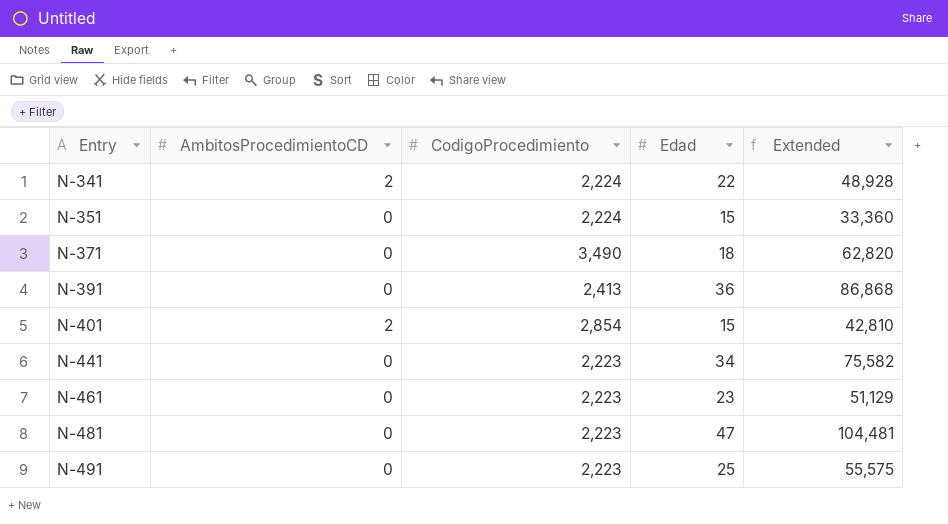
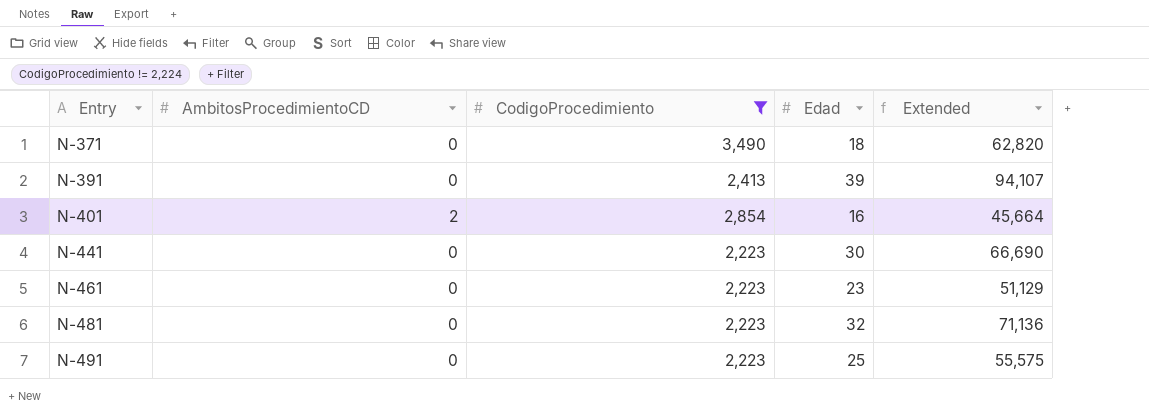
filter: none -> CodigoProcedimiento != 2,224
N-391 | Edad: 36 -> 39
N-391 | Extended: 86,868 -> 94,107
N-401 | Edad: 15 -> 16
N-401 | Extended: 42,810 -> 45,664
N-441 | Edad: 34 -> 30
N-441 | Extended: 75,582 -> 66,690
N-481 | Edad: 47 -> 32
N-481 | Extended: 104,481 -> 71,136

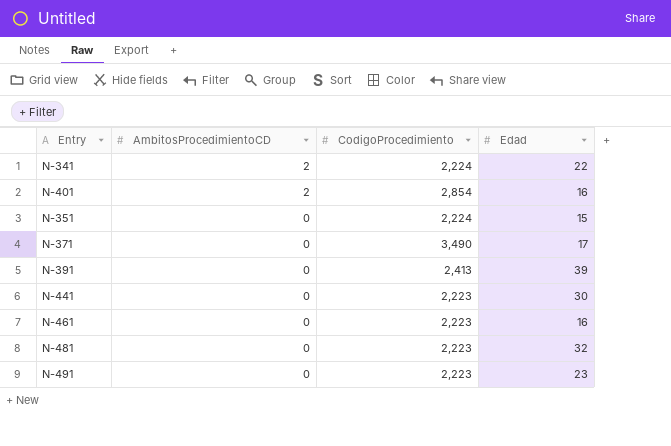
filter: CodigoProcedimiento != 2,224 -> none
row order: Entry ascending -> AmbitosProcedimientoCD descending
column Extended | formula: [CodigoProcedimiento] * [Edad] -> none
N-371 | Edad: 18 -> 17
N-461 | Edad: 23 -> 16
N-491 | Edad: 25 -> 23

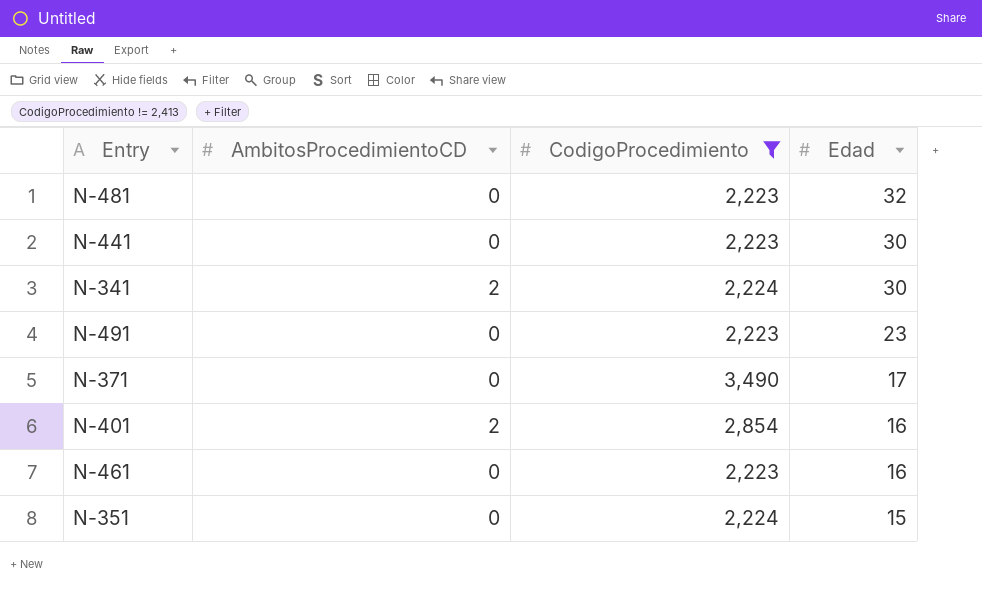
filter: none -> CodigoProcedimiento != 2,413
row order: AmbitosProcedimientoCD descending -> Edad descending
N-341 | Edad: 22 -> 30

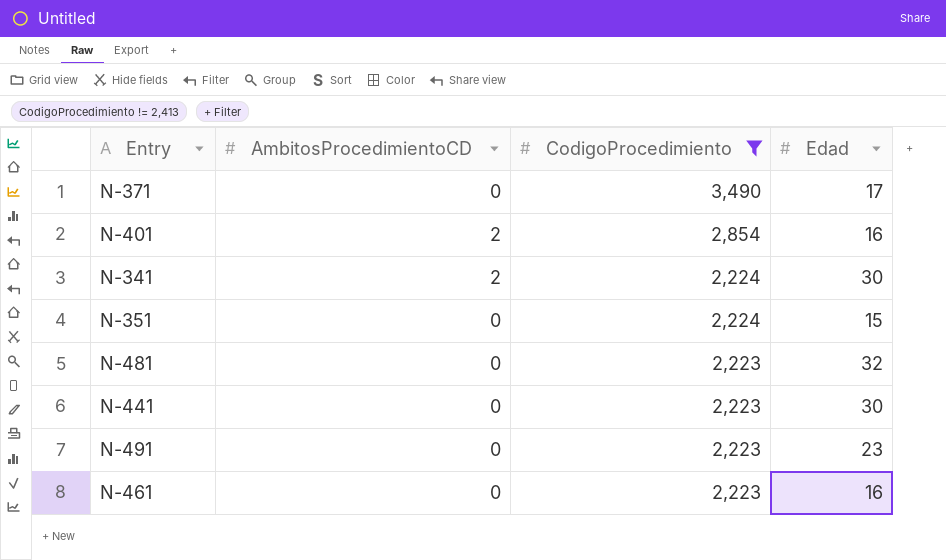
row order: Edad descending -> CodigoProcedimiento descending

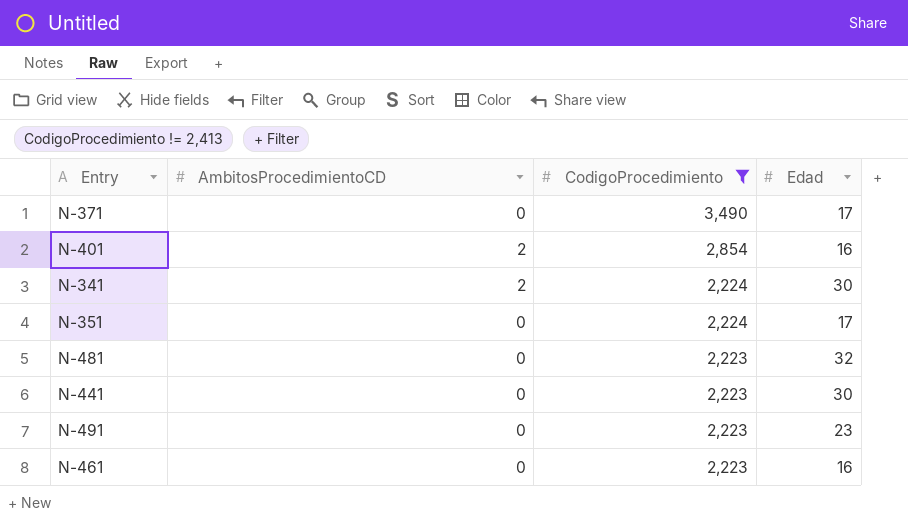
N-351 | Edad: 15 -> 17

